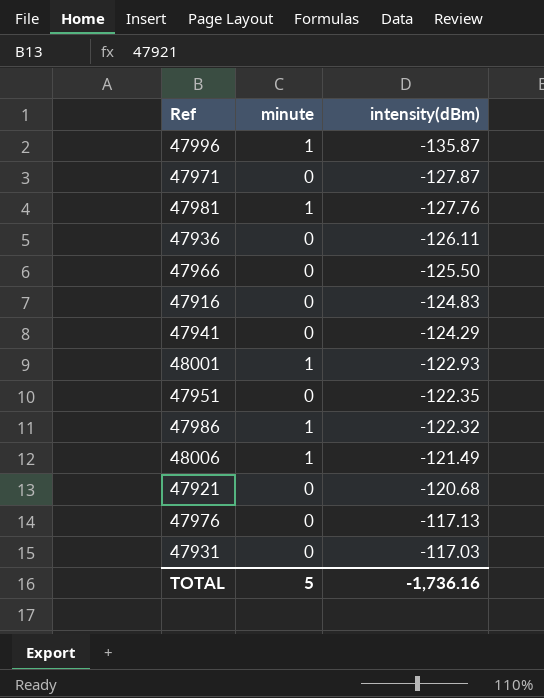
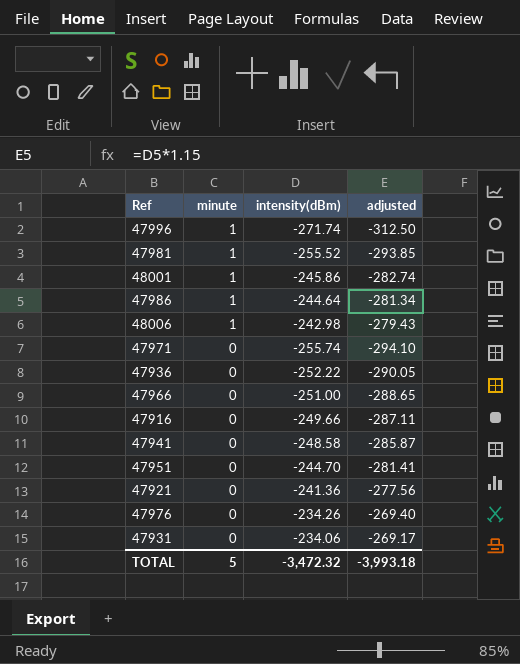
row order: intensity(dBm) ascending -> minute descending
column adjusted | formula: none -> [intensity(dBm)] * 1.15
47996 | intensity(dBm): -135.87 -> -271.74
47981 | intensity(dBm): -127.76 -> -255.52
48001 | intensity(dBm): -122.93 -> -245.86
47986 | intensity(dBm): -122.32 -> -244.64
48006 | intensity(dBm): -121.49 -> -242.98
47971 | intensity(dBm): -127.87 -> -255.74
47936 | intensity(dBm): -126.11 -> -252.22
47966 | intensity(dBm): -125.50 -> -251.00
47916 | intensity(dBm): -124.83 -> -249.66
47941 | intensity(dBm): -124.29 -> -248.58
47951 | intensity(dBm): -122.35 -> -244.70
47921 | intensity(dBm): -120.68 -> -241.36
47976 | intensity(dBm): -117.13 -> -234.26
47931 | intensity(dBm): -117.03 -> -234.06
TOTAL | intensity(dBm): -1,736.16 -> -3,472.32

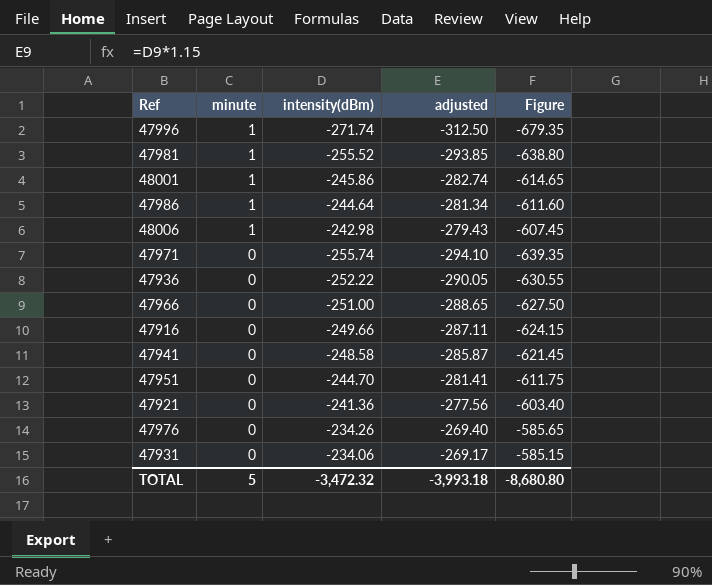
column Figure | formula: none -> [intensity(dBm)] * 2.5

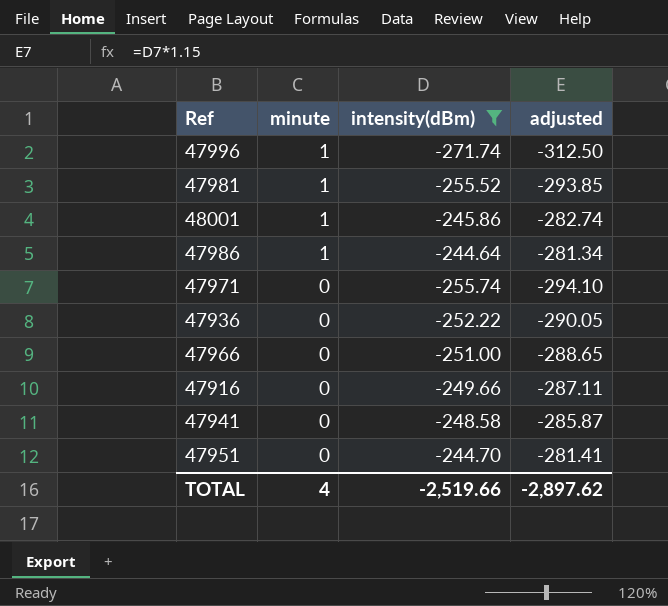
filter: none -> intensity(dBm) <= -244.64
column Figure | formula: [intensity(dBm)] * 2.5 -> none
TOTAL | minute: 5 -> 4
TOTAL | intensity(dBm): -3,472.32 -> -2,519.66
TOTAL | adjusted: -3,993.18 -> -2,897.62

